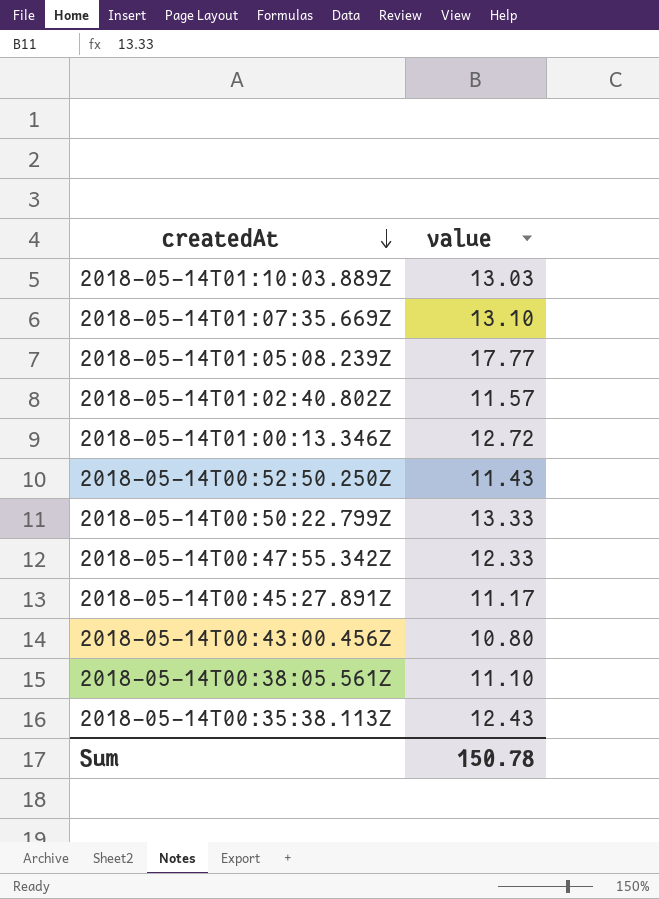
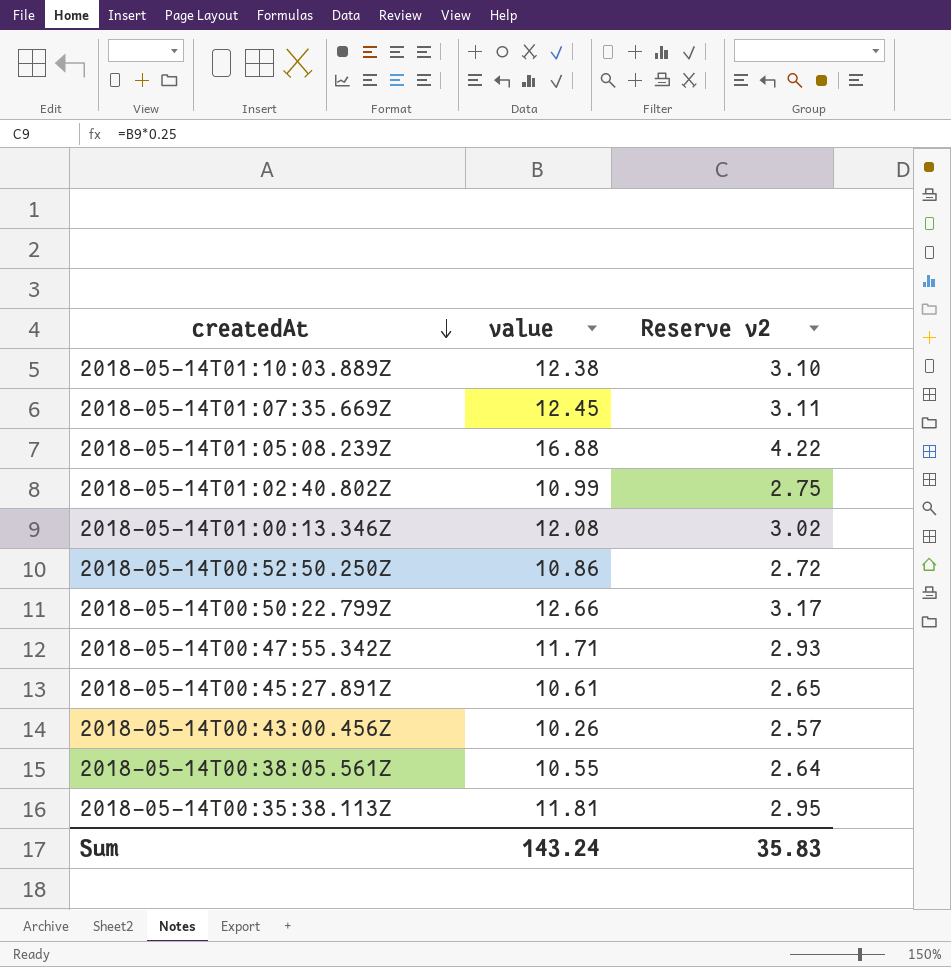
column Reserve v2 | formula: none -> [value] * 0.25
2018-05-14T01:10:03.889Z | value: 13.03 -> 12.38
2018-05-14T01:07:35.669Z | value: 13.10 -> 12.45
2018-05-14T01:05:08.239Z | value: 17.77 -> 16.88
2018-05-14T01:02:40.802Z | value: 11.57 -> 10.99
2018-05-14T01:00:13.346Z | value: 12.72 -> 12.08
2018-05-14T00:52:50.250Z | value: 11.43 -> 10.86
2018-05-14T00:50:22.799Z | value: 13.33 -> 12.66
2018-05-14T00:47:55.342Z | value: 12.33 -> 11.71
2018-05-14T00:45:27.891Z | value: 11.17 -> 10.61
2018-05-14T00:43:00.456Z | value: 10.80 -> 10.26
2018-05-14T00:38:05.561Z | value: 11.10 -> 10.55
2018-05-14T00:35:38.113Z | value: 12.43 -> 11.81
Sum | value: 150.78 -> 143.24

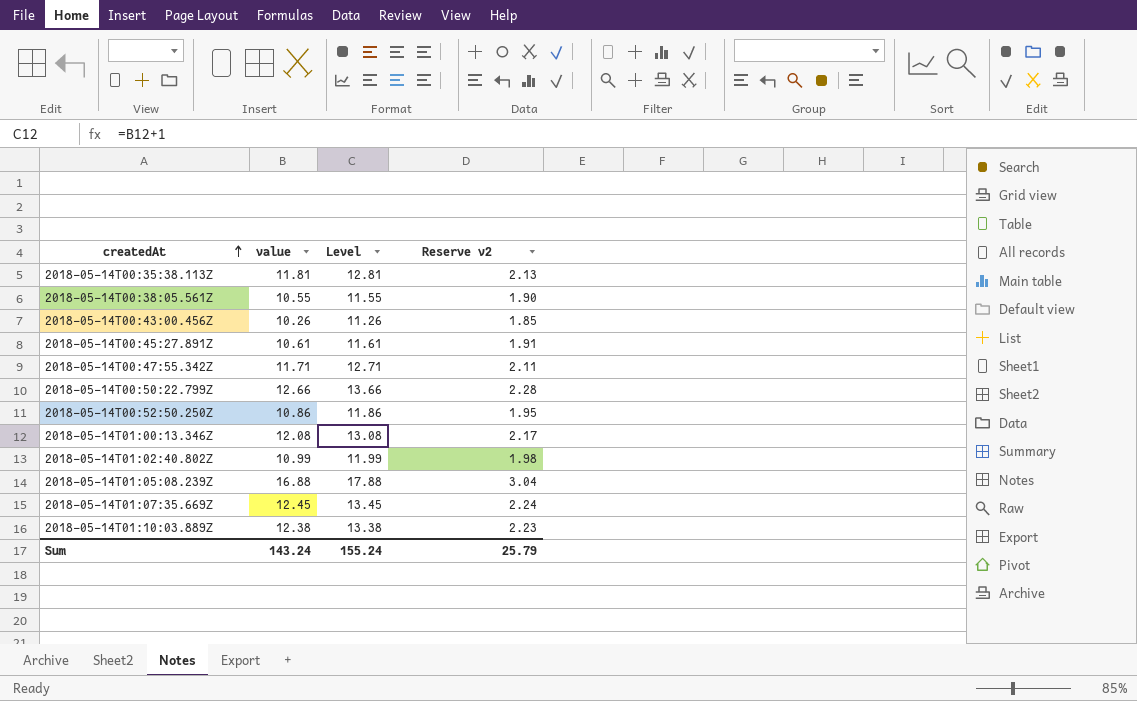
row order: createdAt descending -> createdAt ascending
column Level | formula: none -> [value] + 1
column Reserve v2 | formula: [value] * 0.25 -> [value] * 0.18
Sum | Reserve v2: 35.83 -> 25.79

